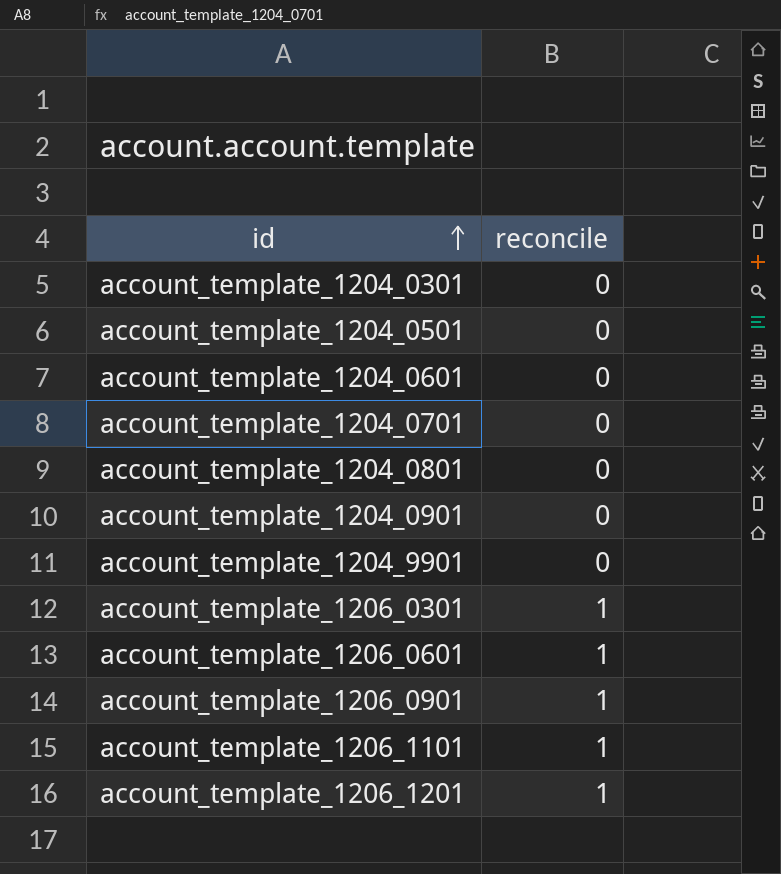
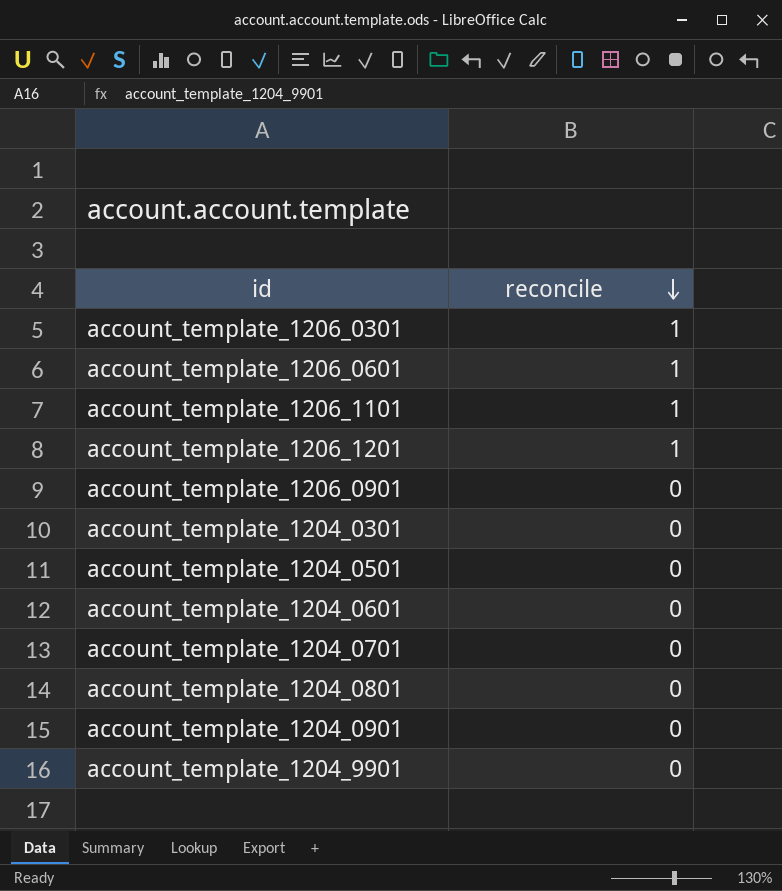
row order: id ascending -> reconcile descending
account_template_1206_0901 | reconcile: 1 -> 0

